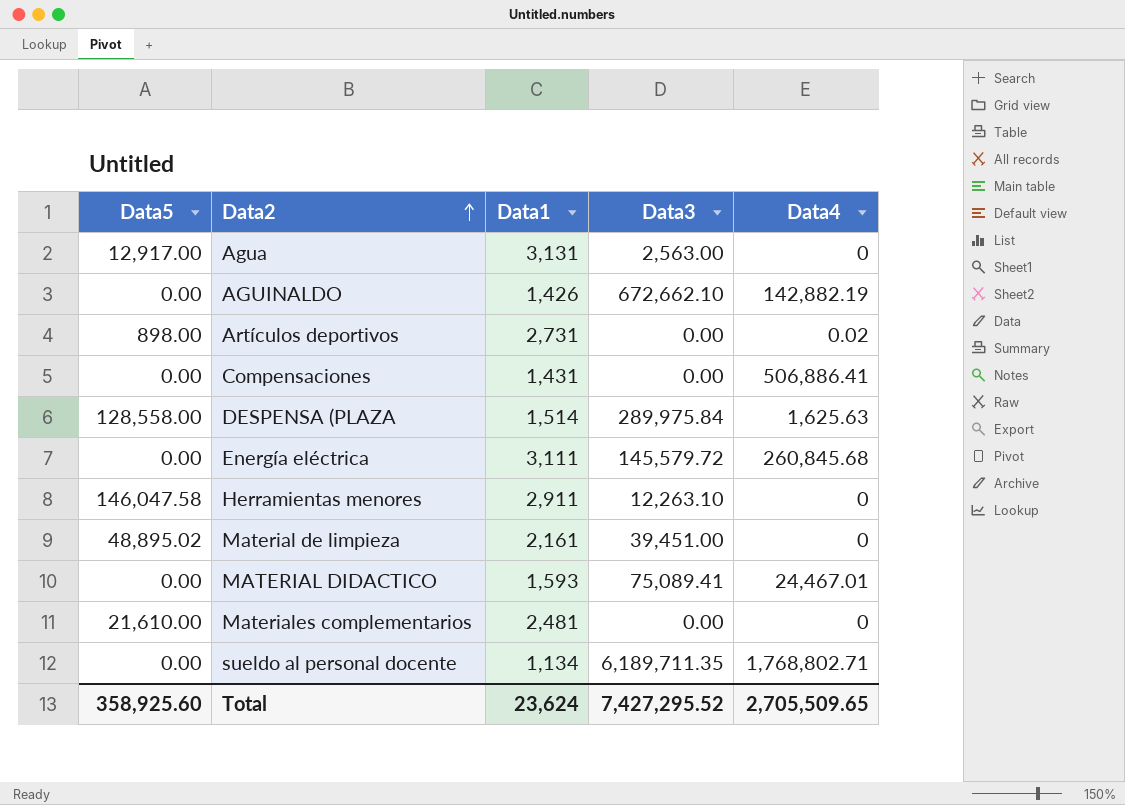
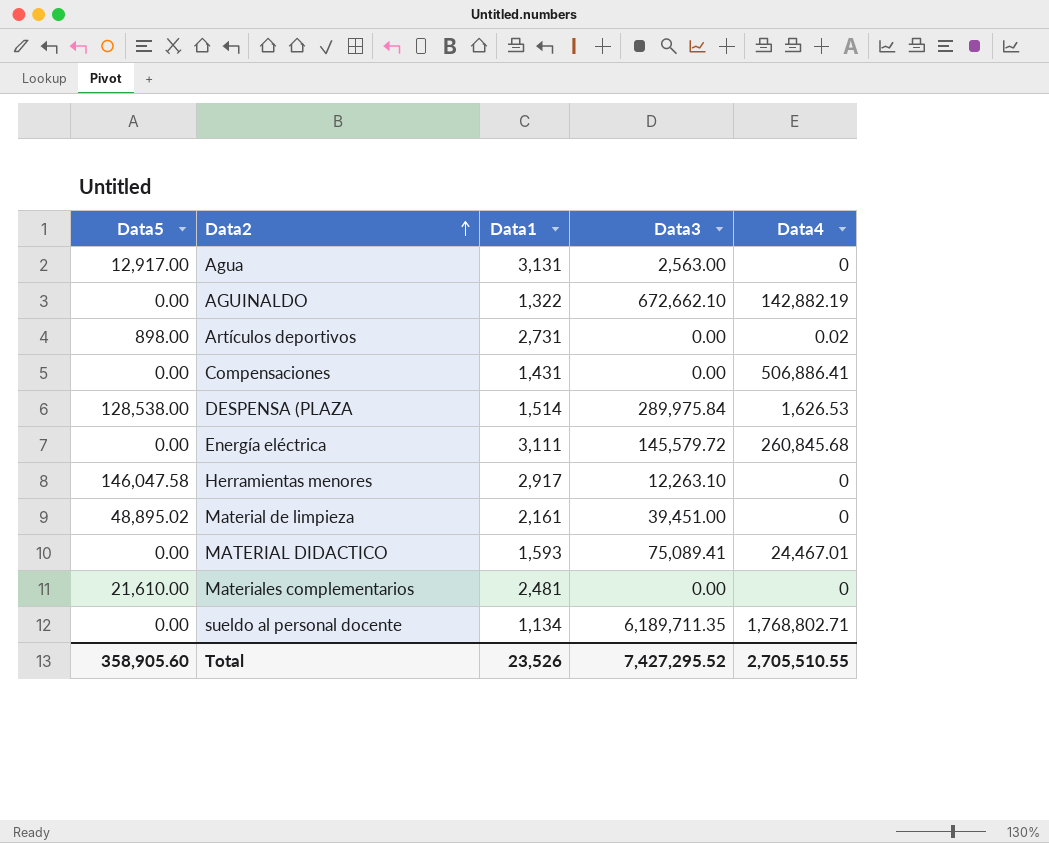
AGUINALDO | Data1: 1,426 -> 1,322
DESPENSA (PLAZA | Data5: 128,558.00 -> 128,538.00
DESPENSA (PLAZA | Data4: 1,625.63 -> 1,626.53
Herramientas menores | Data1: 2,911 -> 2,917
Total | Data5: 358,925.60 -> 358,905.60
Total | Data1: 23,624 -> 23,526
Total | Data4: 2,705,509.65 -> 2,705,510.55

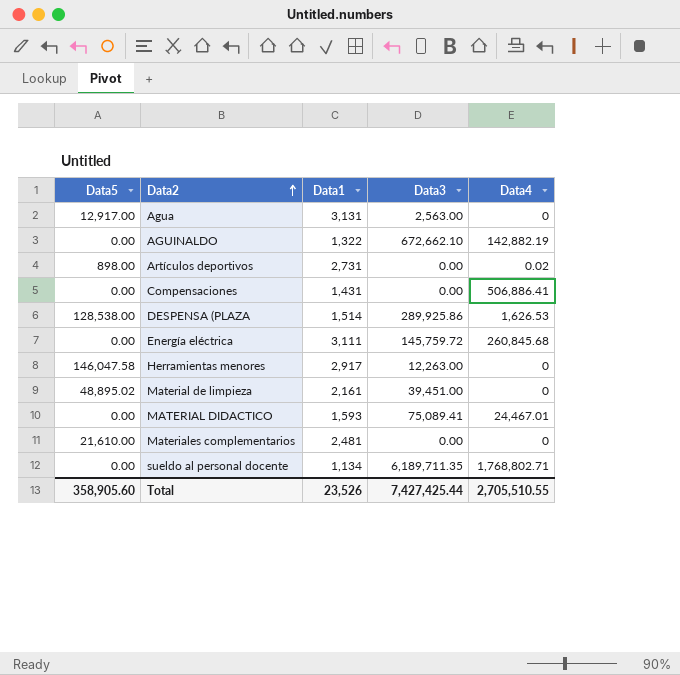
DESPENSA (PLAZA | Data3: 289,975.84 -> 289,925.86
Energía eléctrica | Data3: 145,579.72 -> 145,759.72
Herramientas menores | Data3: 12,263.10 -> 12,263.00
Total | Data3: 7,427,295.52 -> 7,427,425.44

